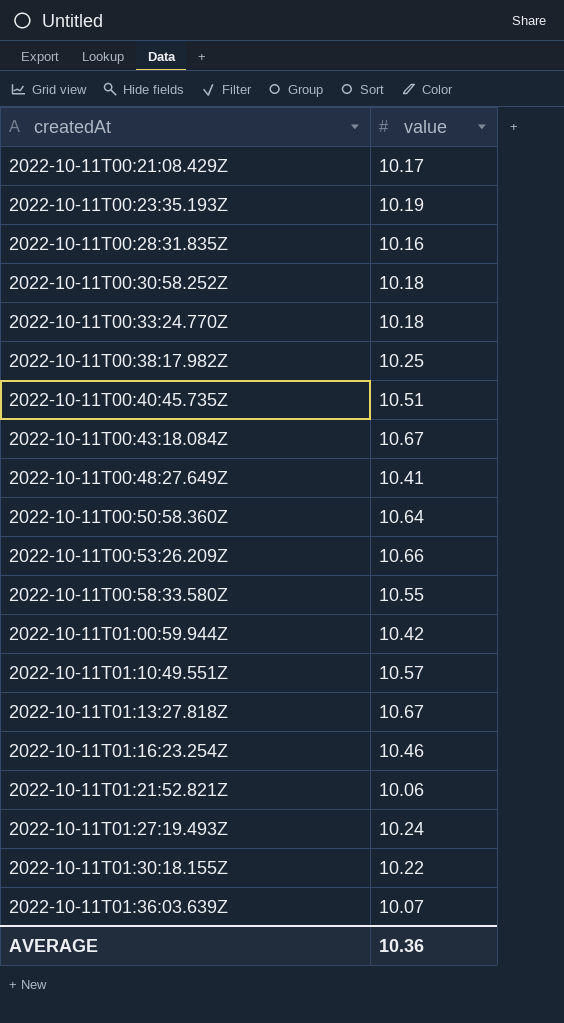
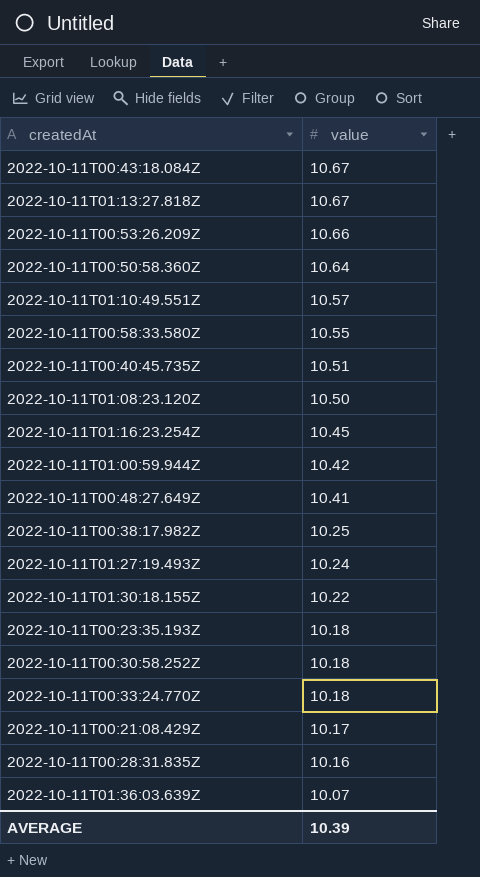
row order: createdAt ascending -> value descending
row 2022-10-11T01:21:52.821Z: 10.06 -> none
row 2022-10-11T01:08:23.120Z: none -> 10.50
2022-10-11T01:16:23.254Z | value: 10.46 -> 10.45
2022-10-11T00:23:35.193Z | value: 10.19 -> 10.18
AVERAGE | value: 10.36 -> 10.39

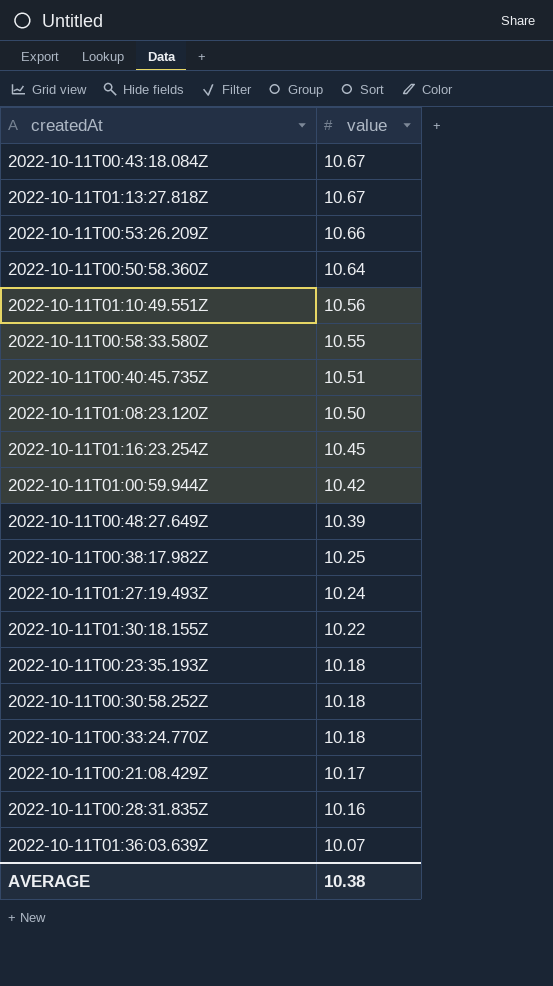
2022-10-11T01:10:49.551Z | value: 10.57 -> 10.56
2022-10-11T00:48:27.649Z | value: 10.41 -> 10.39
AVERAGE | value: 10.39 -> 10.38

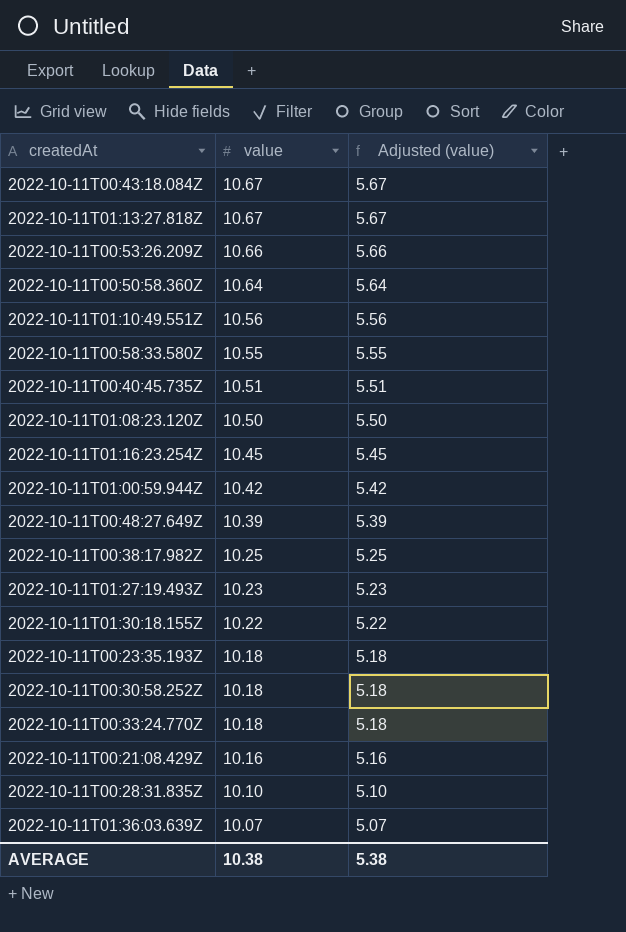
column Adjusted (value) | formula: none -> [value] - 5
2022-10-11T01:27:19.493Z | value: 10.24 -> 10.23
2022-10-11T00:21:08.429Z | value: 10.17 -> 10.16
2022-10-11T00:28:31.835Z | value: 10.16 -> 10.10

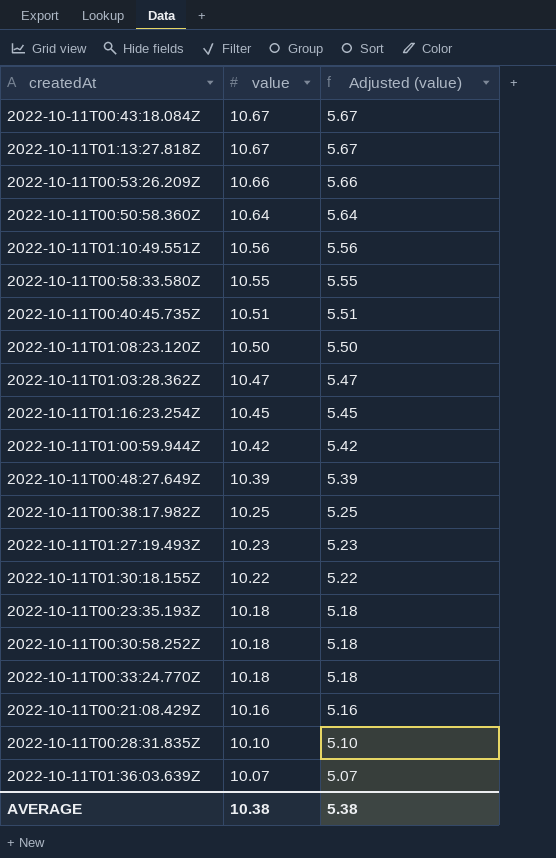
row 2022-10-11T01:03:28.362Z: none -> 10.47 | 5.47

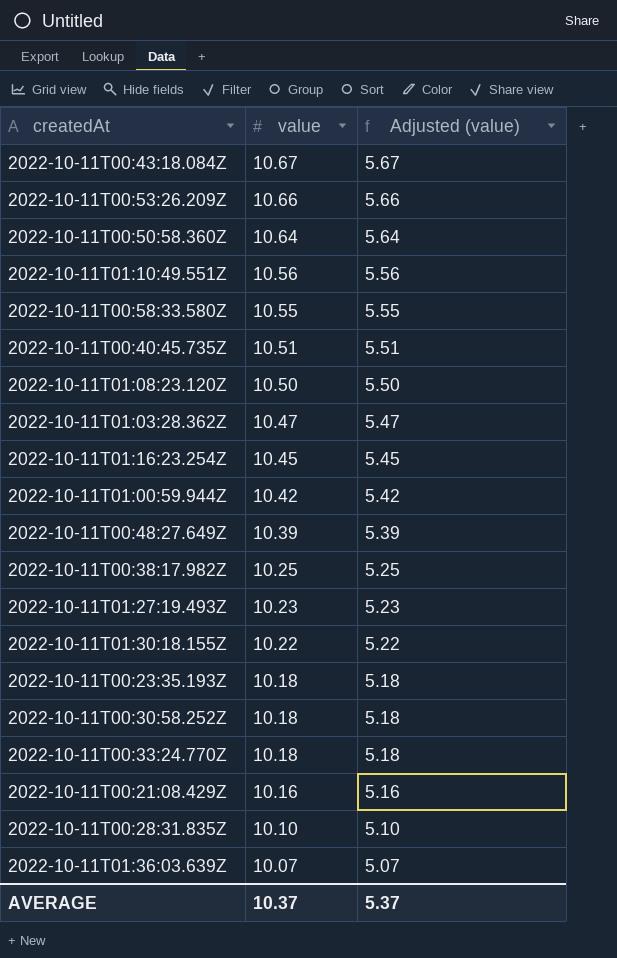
row 2022-10-11T01:13:27.818Z: 10.67 | 5.67 -> none
AVERAGE | value: 10.38 -> 10.37
AVERAGE | Adjusted (value): 5.38 -> 5.37

